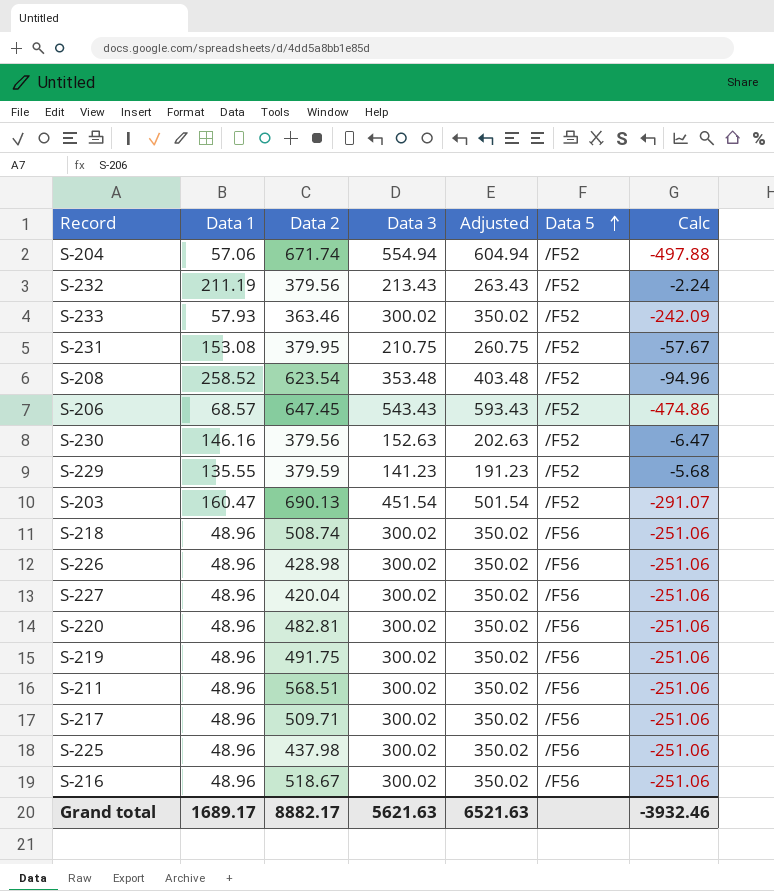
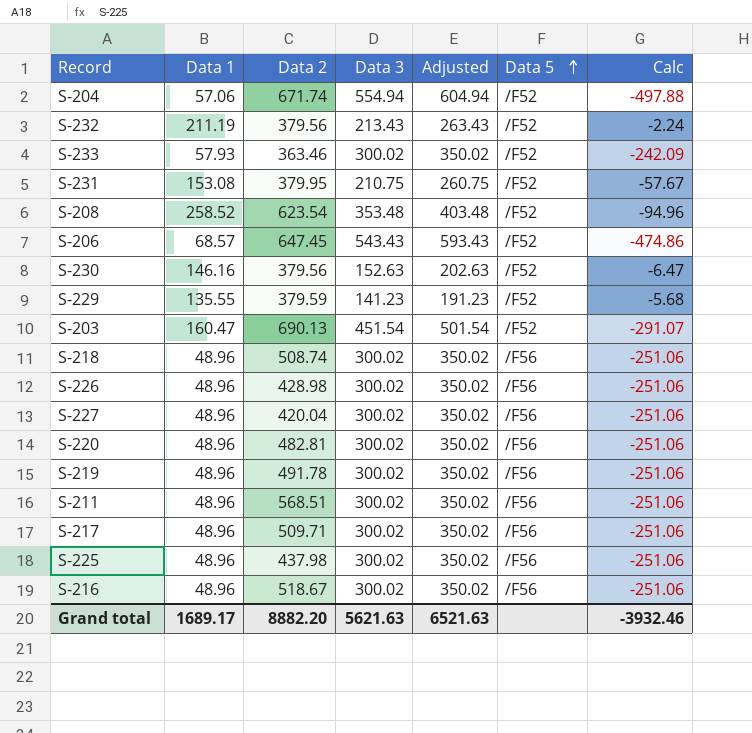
S-219 | Data 2: 491.75 -> 491.78
Grand total | Data 2: 8882.17 -> 8882.20

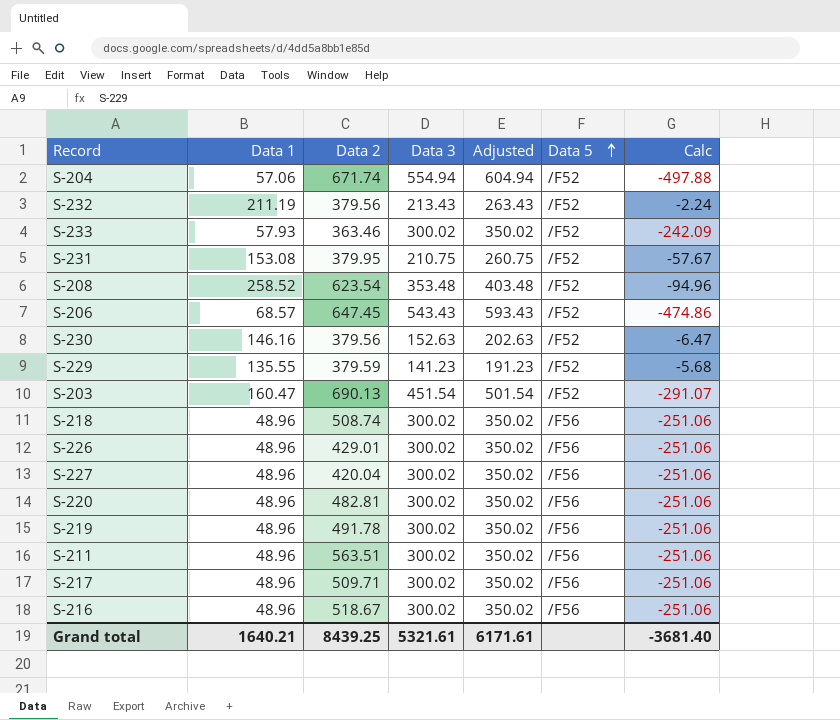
row S-225: 48.96 | 437.98 | 300.02 | 350.02 | /F56 | -251.06 -> none
S-226 | Data 2: 428.98 -> 429.01
S-211 | Data 2: 568.51 -> 563.51
Grand total | Data 1: 1689.17 -> 1640.21
Grand total | Data 2: 8882.20 -> 8439.25
Grand total | Data 3: 5621.63 -> 5321.61
Grand total | Adjusted: 6521.63 -> 6171.61
Grand total | Calc: -3932.46 -> -3681.40

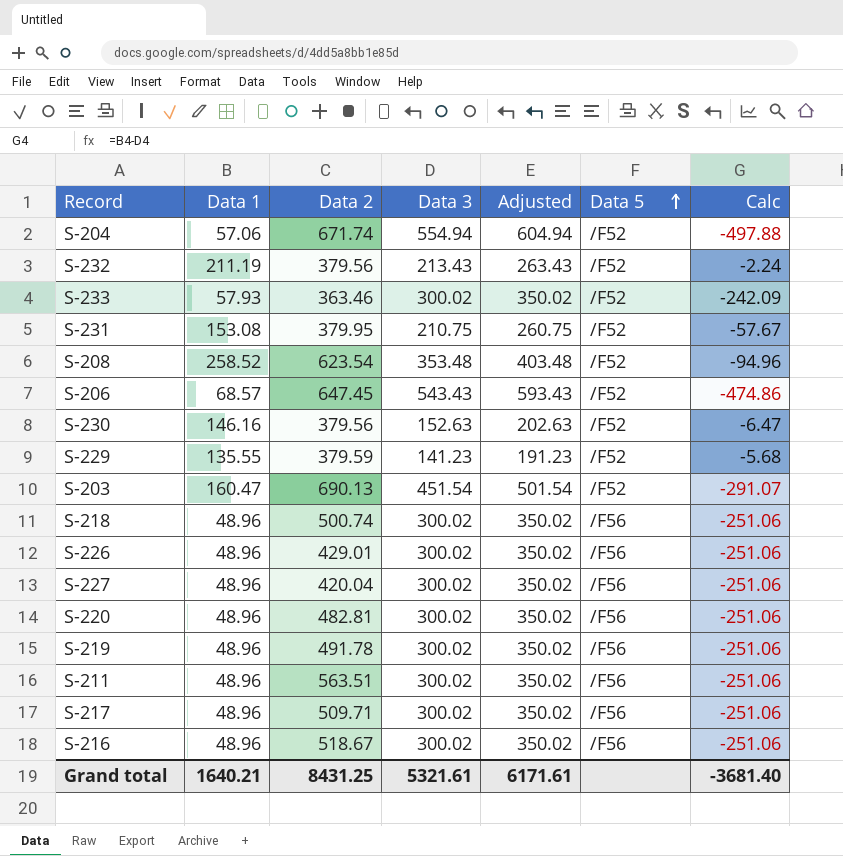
S-218 | Data 2: 508.74 -> 500.74
Grand total | Data 2: 8439.25 -> 8431.25

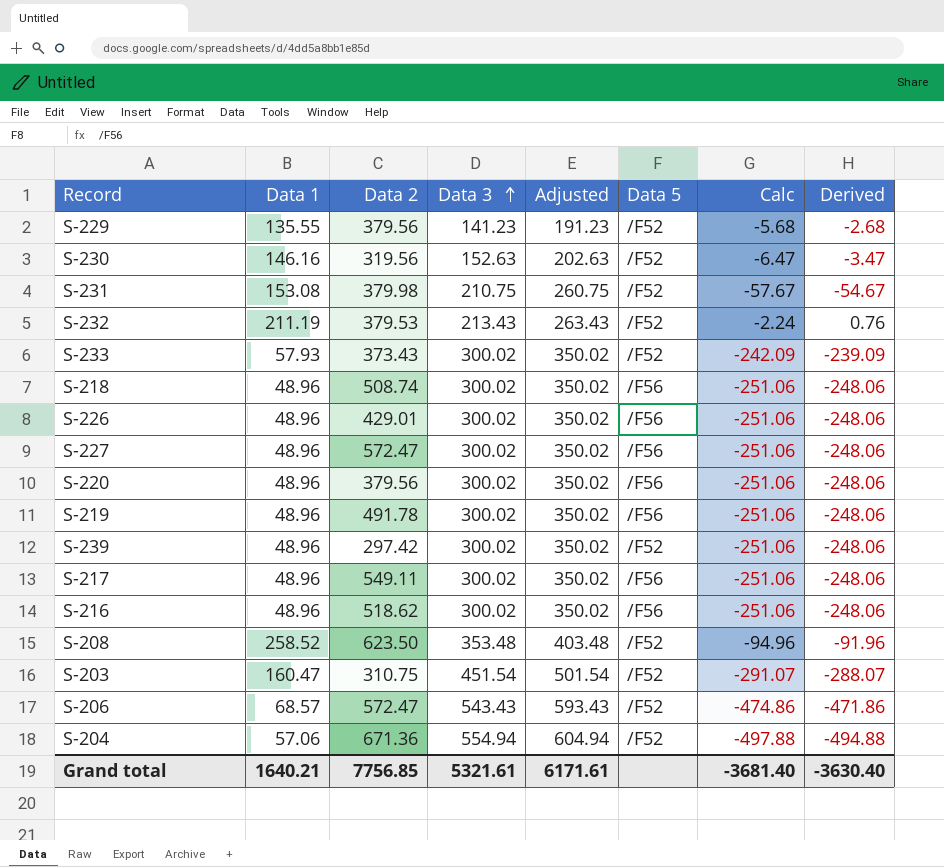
row order: Data 5 ascending -> Data 3 ascending
column Derived | formula: none -> [Calc] + 3
row S-211: 48.96 | 563.51 | 300.02 | 350.02 | /F56 | -251.06 -> none
S-229 | Data 2: 379.59 -> 379.56
S-230 | Data 2: 379.56 -> 319.56
S-231 | Data 2: 379.95 -> 379.98
S-232 | Data 2: 379.56 -> 379.53
S-233 | Data 2: 363.46 -> 373.43
S-218 | Data 2: 500.74 -> 508.74
S-227 | Data 2: 420.04 -> 572.47
S-220 | Data 2: 482.81 -> 379.56
row S-239: none -> 48.96 | 297.42 | 300.02 | 350.02 | /F52 | -251.06 | -248.06
S-217 | Data 2: 509.71 -> 549.11
S-216 | Data 2: 518.67 -> 518.62
S-208 | Data 2: 623.54 -> 623.50
S-203 | Data 2: 690.13 -> 310.75
S-206 | Data 2: 647.45 -> 572.47
S-204 | Data 2: 671.74 -> 671.36
Grand total | Data 2: 8431.25 -> 7756.85

